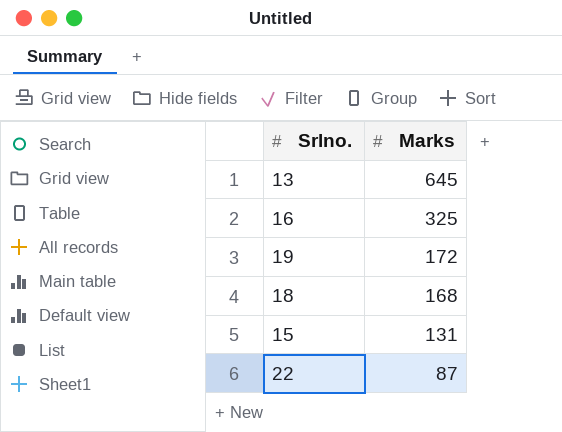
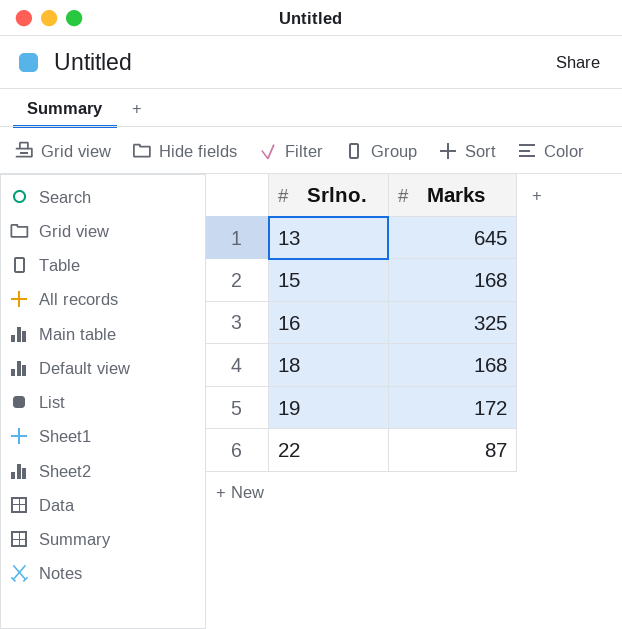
row order: Marks descending -> Srlno. ascending
15 | Marks: 131 -> 168

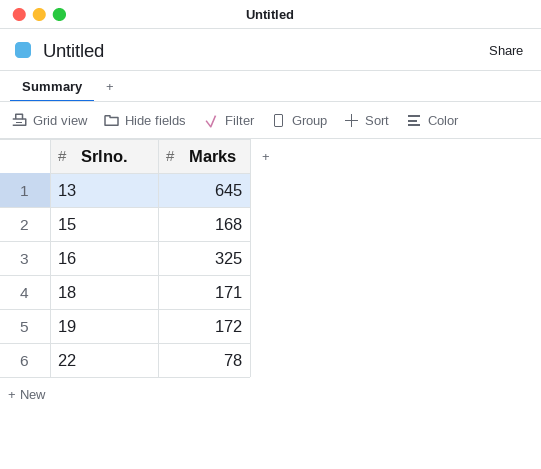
18 | Marks: 168 -> 171
22 | Marks: 87 -> 78

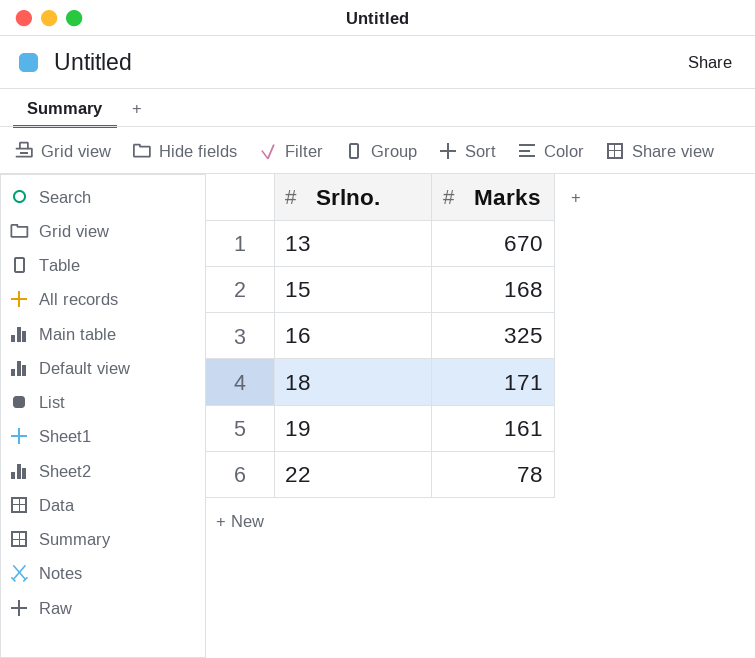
13 | Marks: 645 -> 670
19 | Marks: 172 -> 161

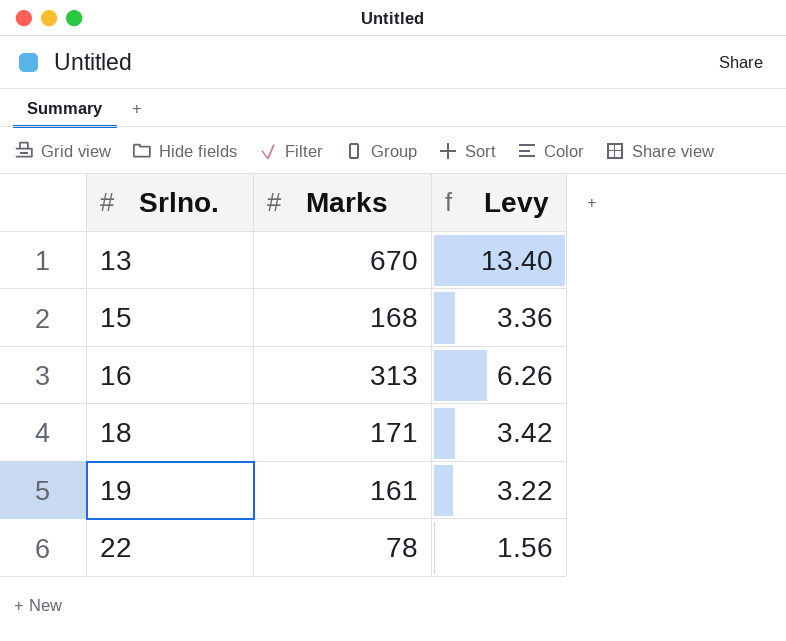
column Levy | formula: none -> [Marks] * 0.02
16 | Marks: 325 -> 313

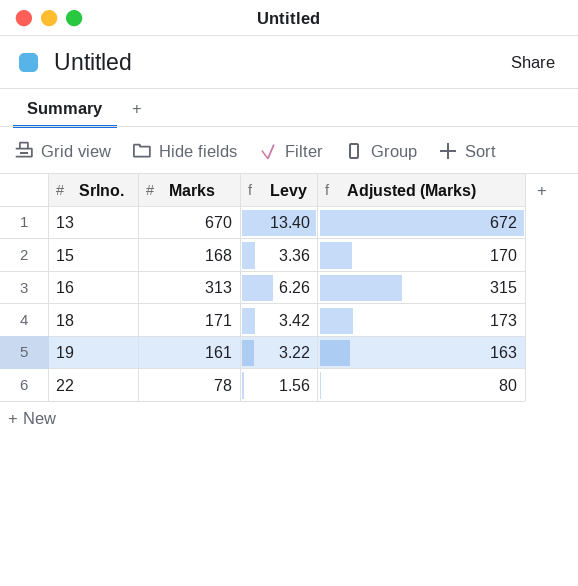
column Adjusted (Marks) | formula: none -> [Marks] + 2

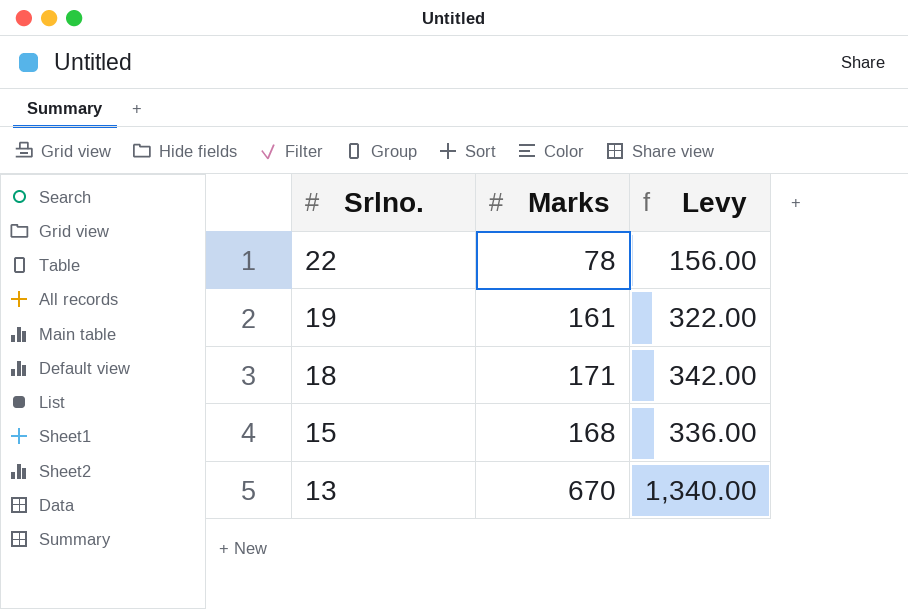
row order: Srlno. ascending -> Srlno. descending
column Adjusted (Marks) | formula: [Marks] + 2 -> none
column Levy | formula: [Marks] * 0.02 -> [Marks] * 2
row 16: 313 | 6.26 | 315 -> none

